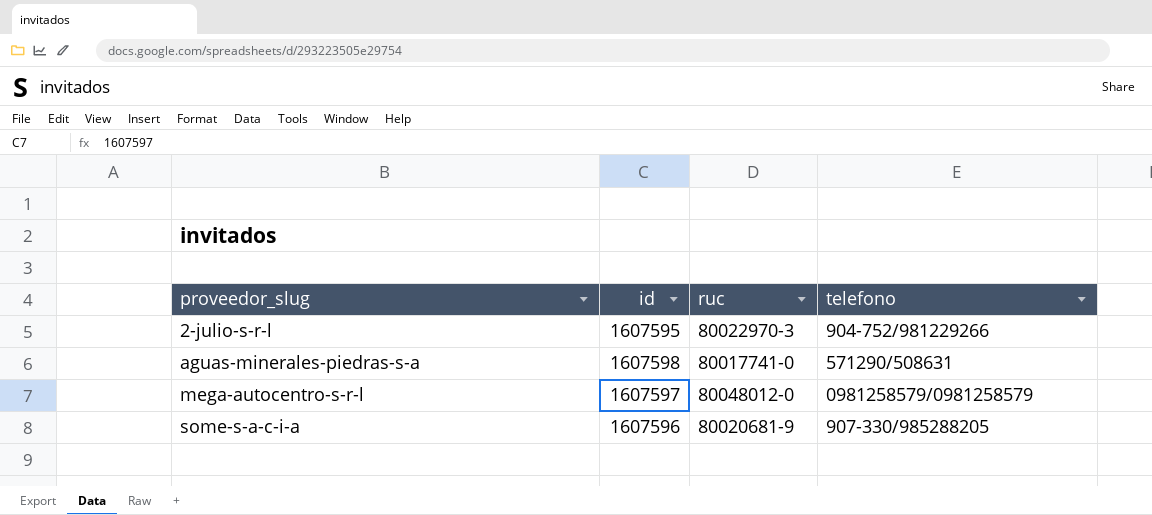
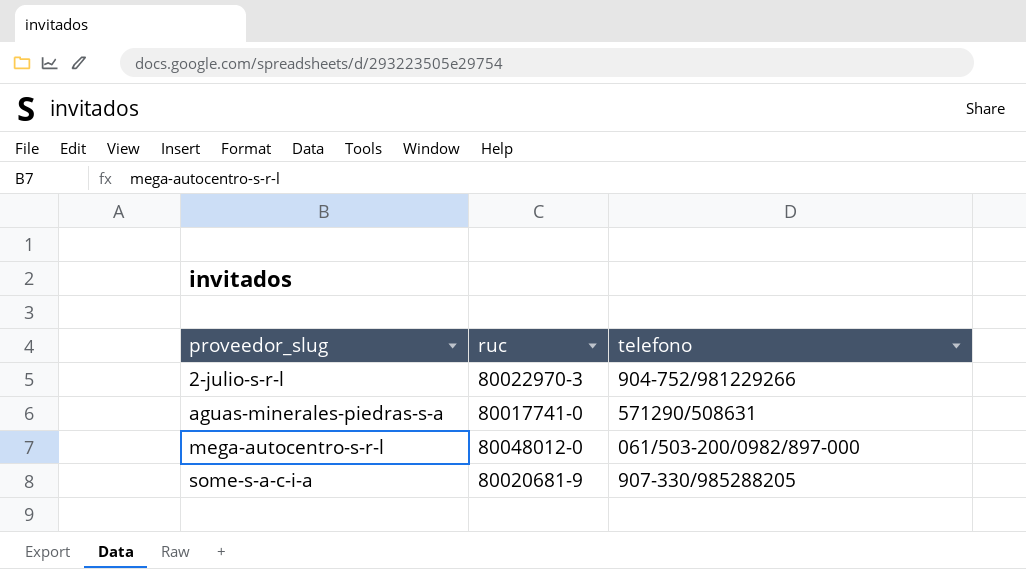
column id | position: 2 -> none
mega-autocentro-s-r-l | telefono: 0981258579/0981258579 -> 061/503-200/0982/897-000

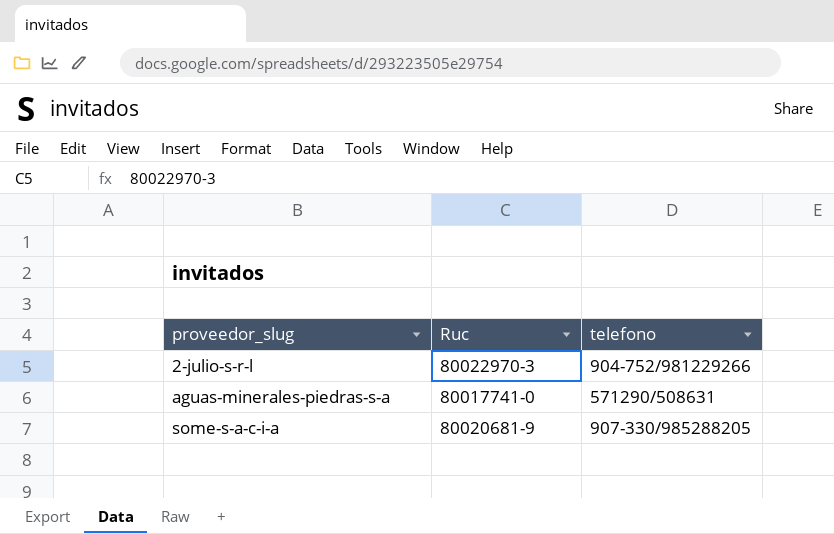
column name: ruc -> Ruc
row mega-autocentro-s-r-l: 80048012-0 | 061/503-200/0982/897-000 -> none

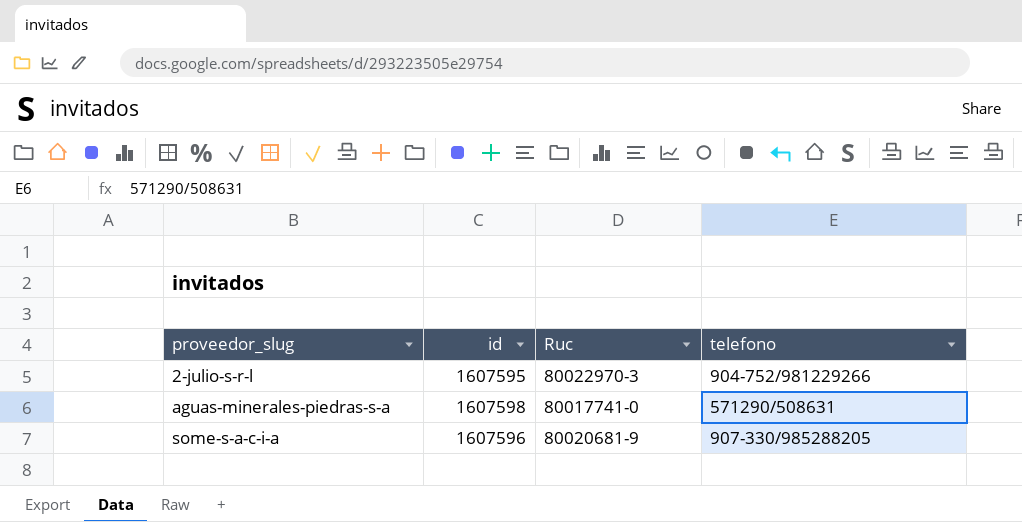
column id | position: none -> 2

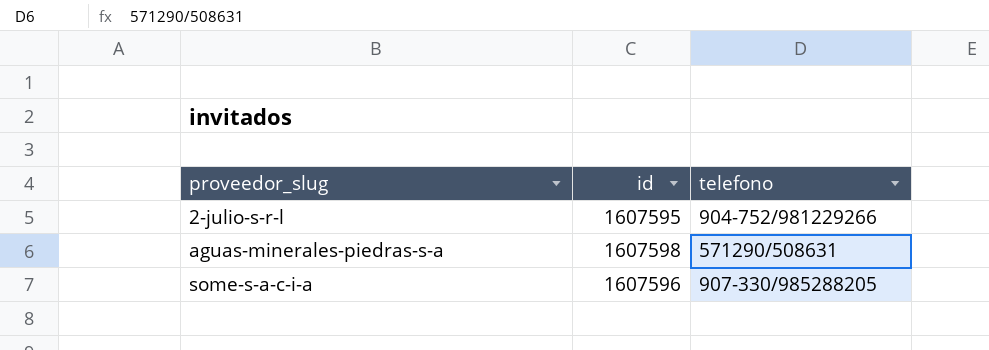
column Ruc | position: 3 -> none

